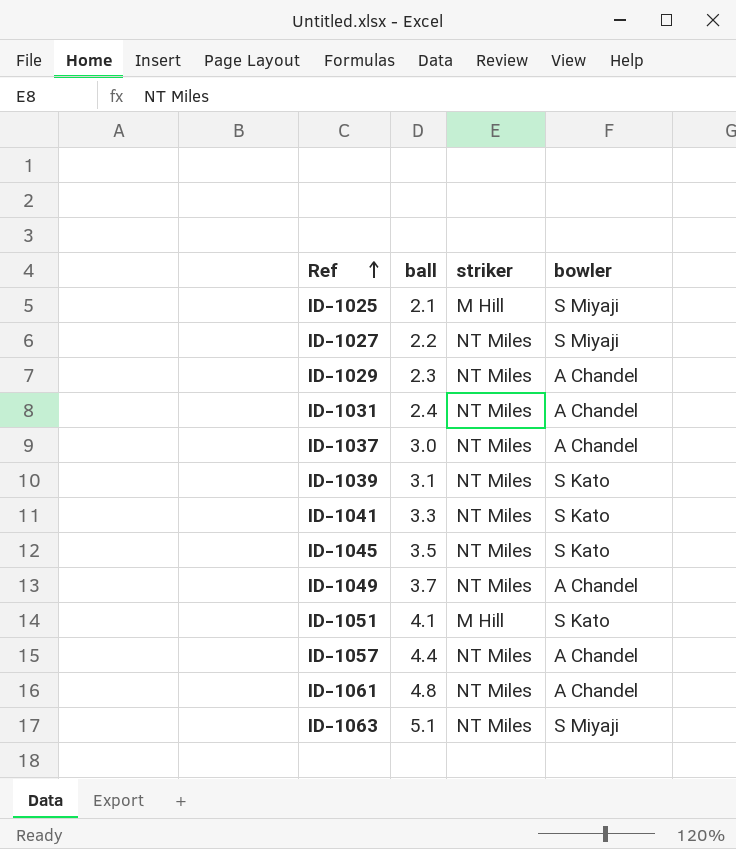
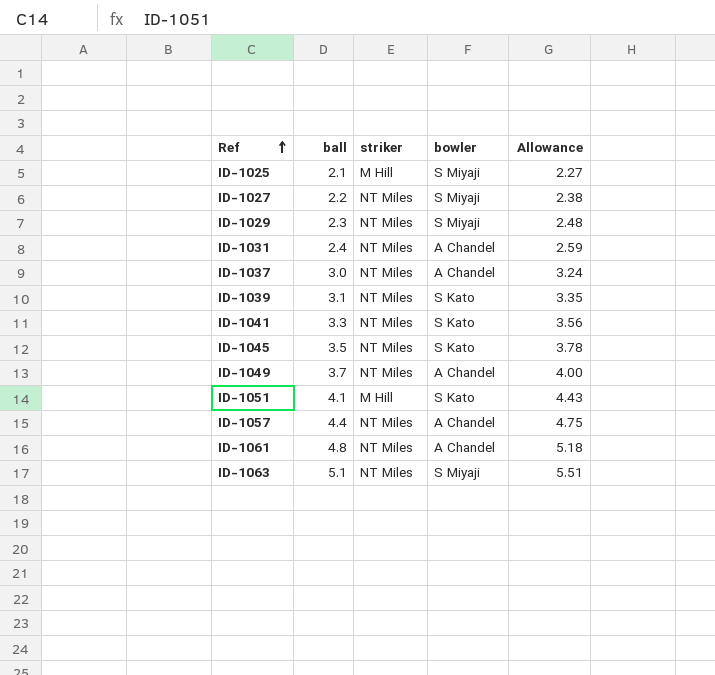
column Allowance | formula: none -> [ball] * 1.08
ID-1029 | bowler: A Chandel -> S Miyaji

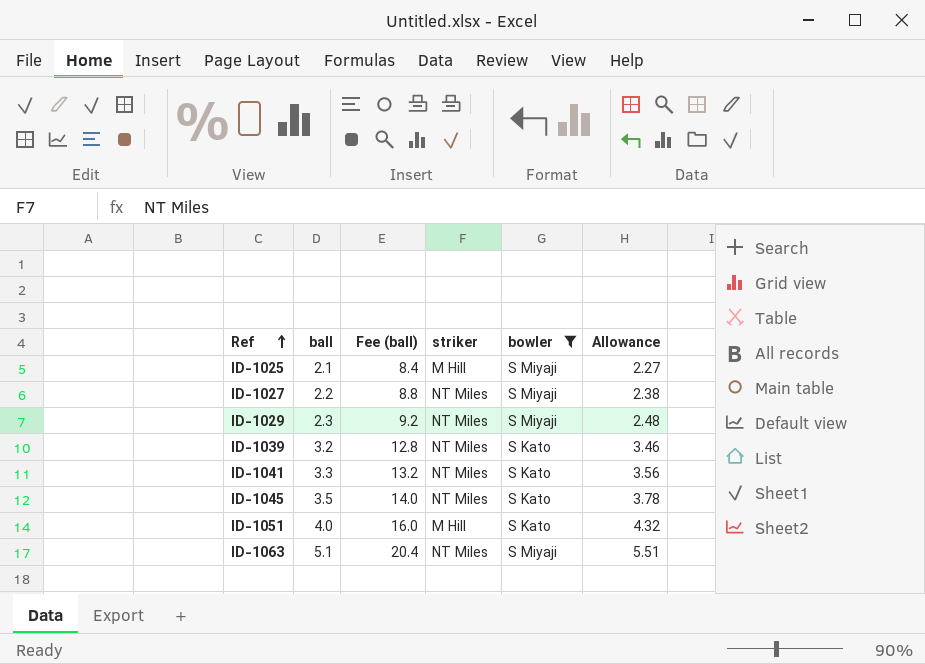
filter: none -> bowler != A Chandel
column Fee (ball) | formula: none -> [ball] * 4
ID-1039 | ball: 3.1 -> 3.2
ID-1039 | Allowance: 3.35 -> 3.46
ID-1051 | ball: 4.1 -> 4.0
ID-1051 | Allowance: 4.43 -> 4.32

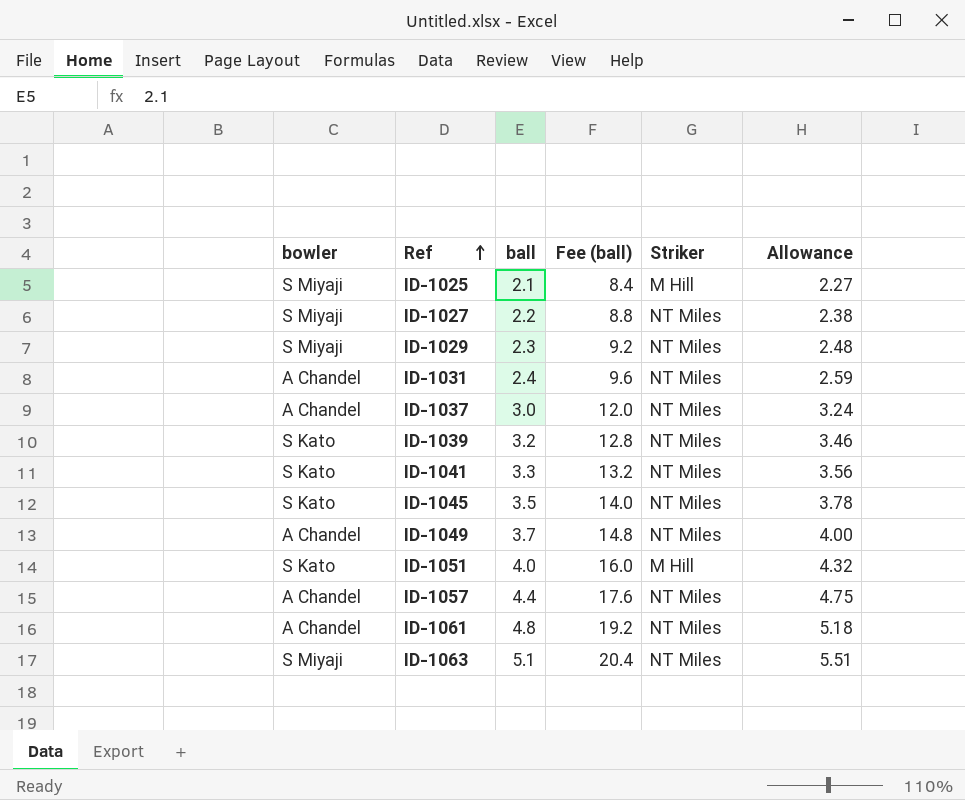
filter: bowler != A Chandel -> none
column bowler | position: 5 -> 1
column name: striker -> Striker

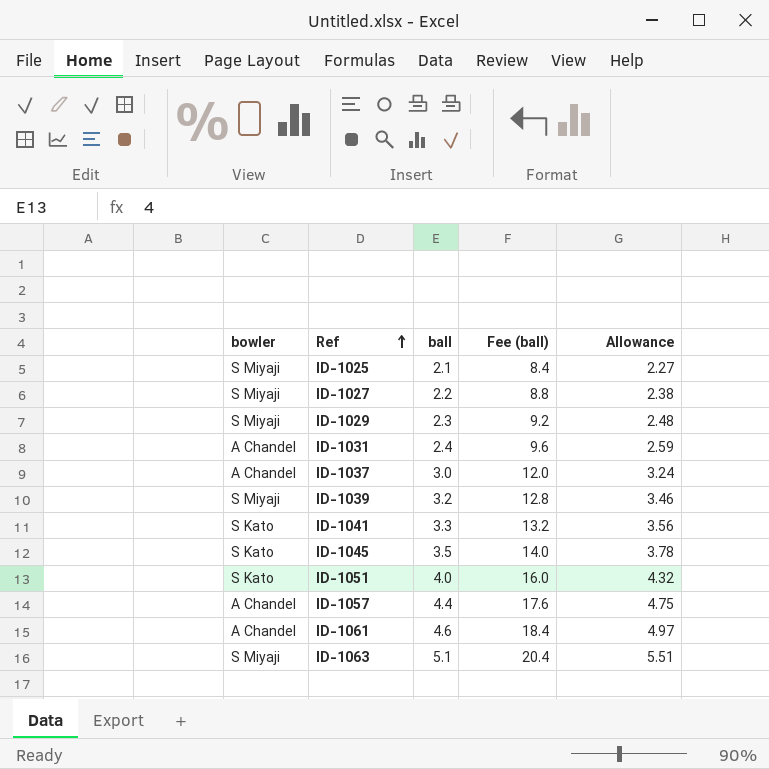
column Striker | position: 5 -> none
row ID-1049: A Chandel | 3.7 | 14.8 | NT Miles | 4.00 -> none
ID-1039 | bowler: S Kato -> S Miyaji
ID-1061 | ball: 4.8 -> 4.6
ID-1061 | Fee (ball): 19.2 -> 18.4
ID-1061 | Allowance: 5.18 -> 4.97

